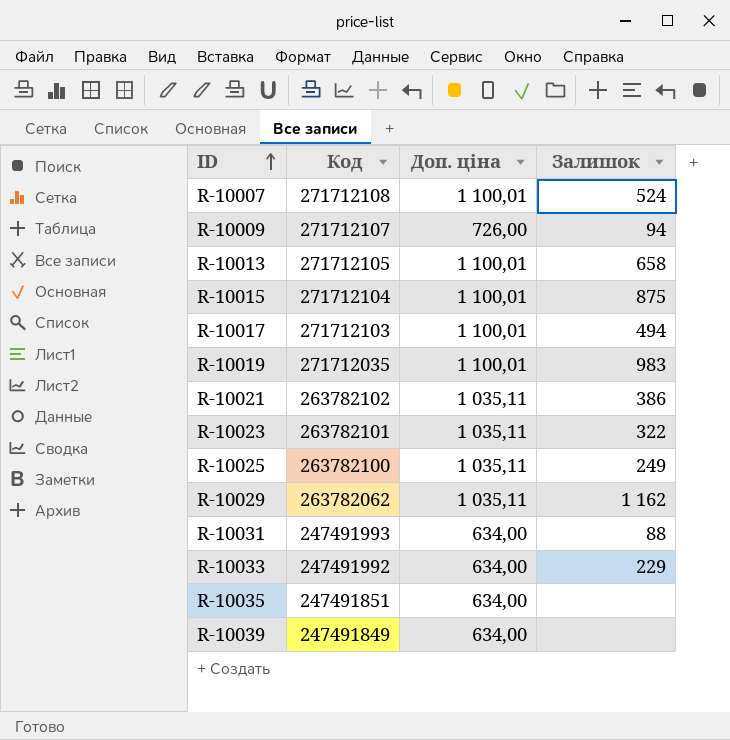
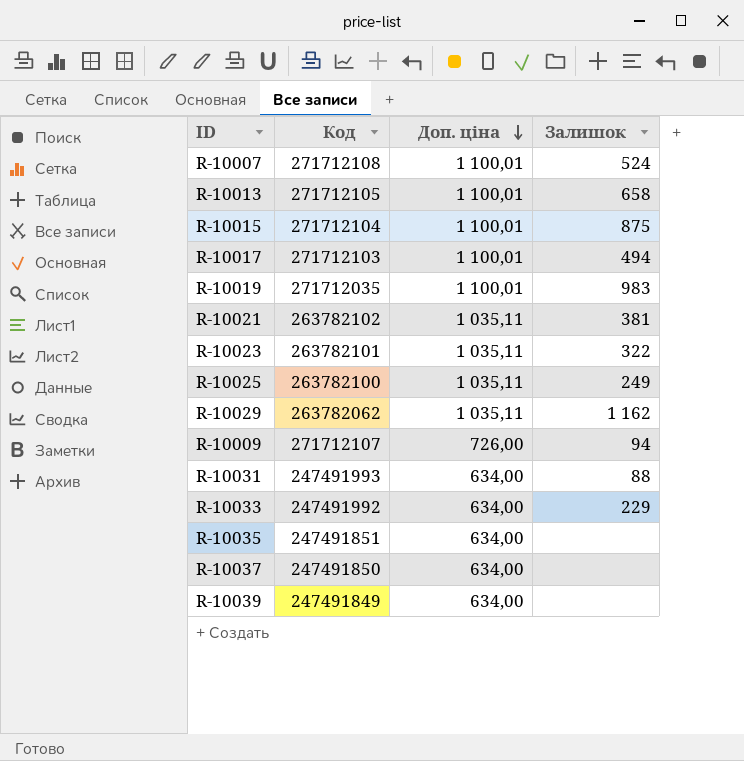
row order: ID ascending -> Доп. ціна descending
R-10021 | Залишок: 386 -> 381
row R-10037: none -> 247491850 | 634,00 | none

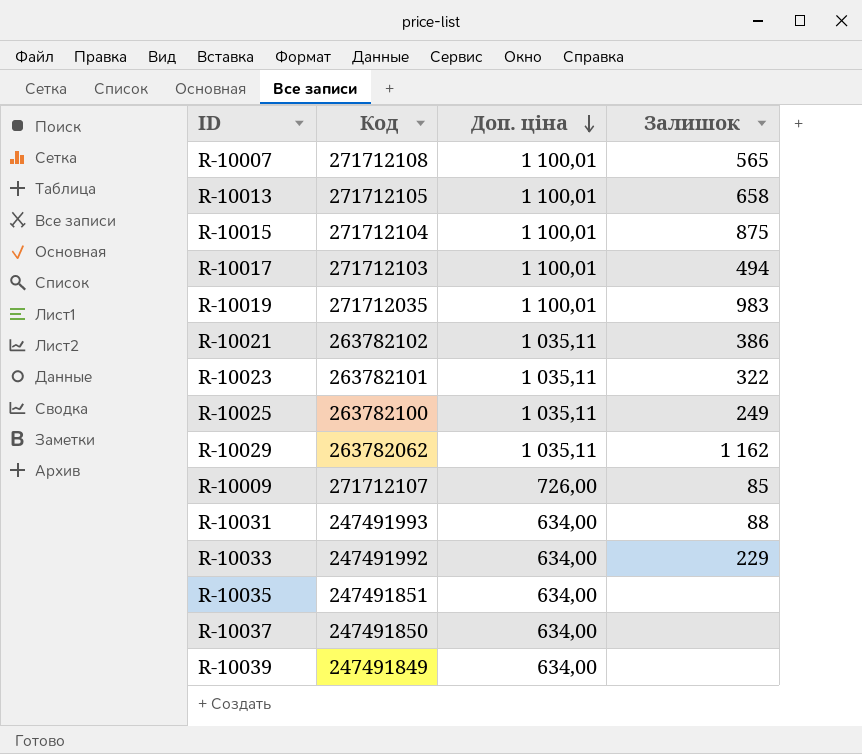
R-10007 | Залишок: 524 -> 565
R-10021 | Залишок: 381 -> 386
R-10009 | Залишок: 94 -> 85

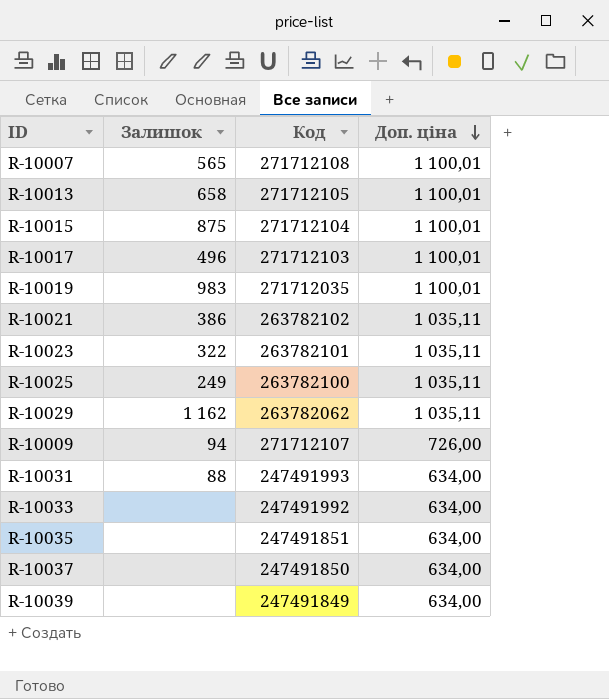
column Залишок | position: 4 -> 2
R-10017 | Залишок: 494 -> 496
R-10009 | Залишок: 85 -> 94
R-10033 | Залишок: 229 -> none

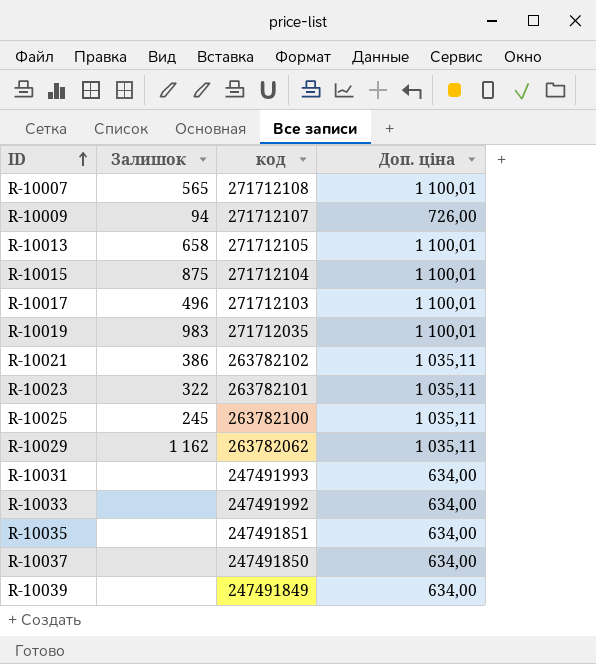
row order: Доп. ціна descending -> ID ascending
column name: Код -> код
R-10025 | Залишок: 249 -> 245
R-10031 | Залишок: 88 -> none

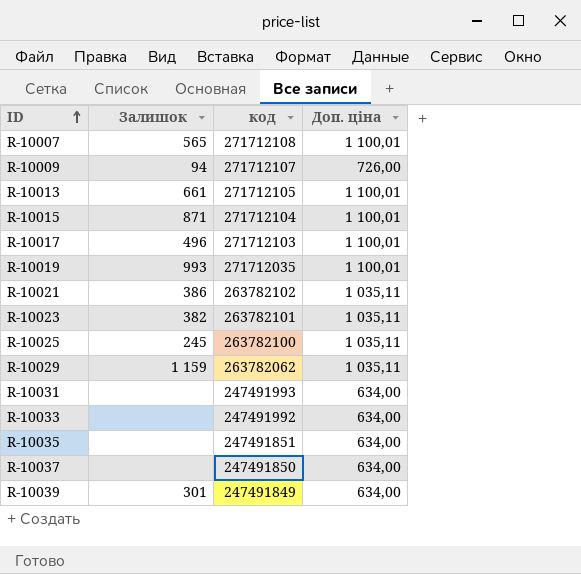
R-10013 | Залишок: 658 -> 661
R-10015 | Залишок: 875 -> 871
R-10019 | Залишок: 983 -> 993
R-10023 | Залишок: 322 -> 382
R-10029 | Залишок: 1 162 -> 1 159
R-10039 | Залишок: none -> 301

